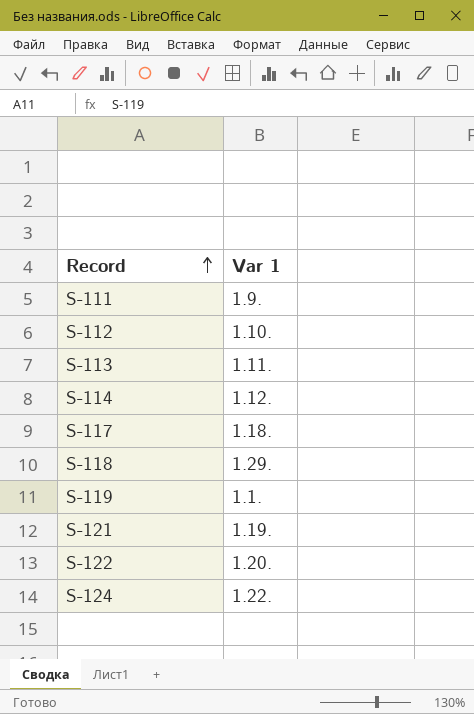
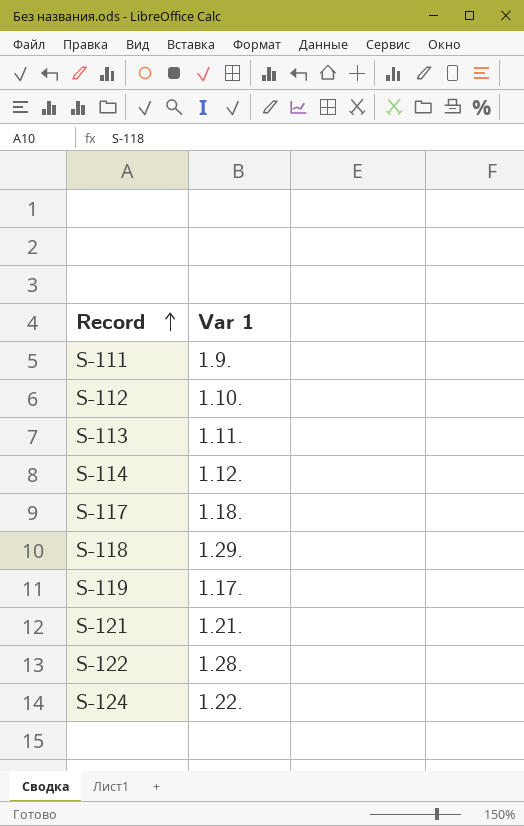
S-119 | Var 1: 1.1. -> 1.17.
S-121 | Var 1: 1.19. -> 1.21.
S-122 | Var 1: 1.20. -> 1.28.

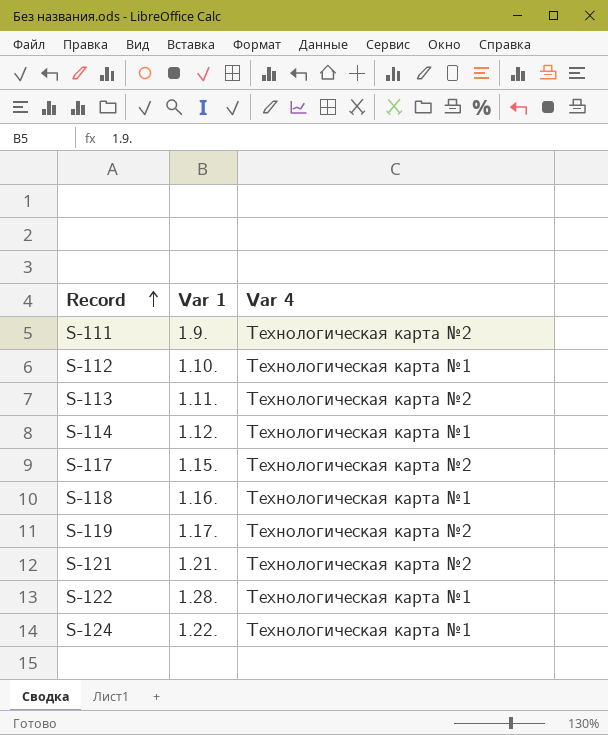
column Var 4 | position: none -> 3
S-117 | Var 1: 1.18. -> 1.15.
S-118 | Var 1: 1.29. -> 1.16.

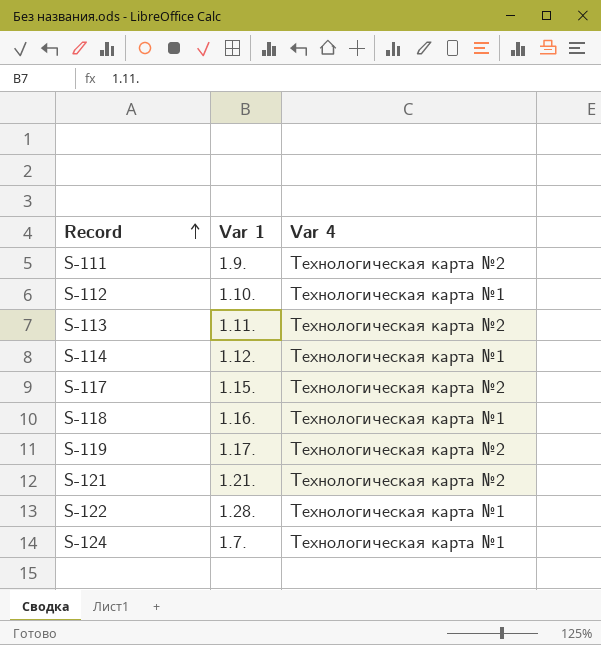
S-124 | Var 1: 1.22. -> 1.7.

